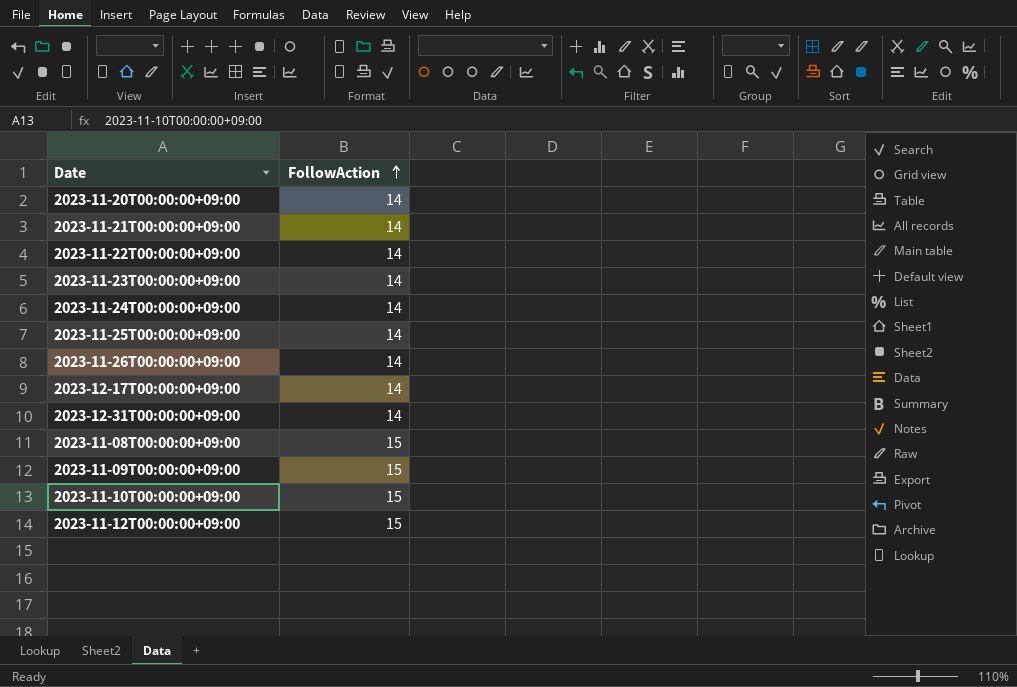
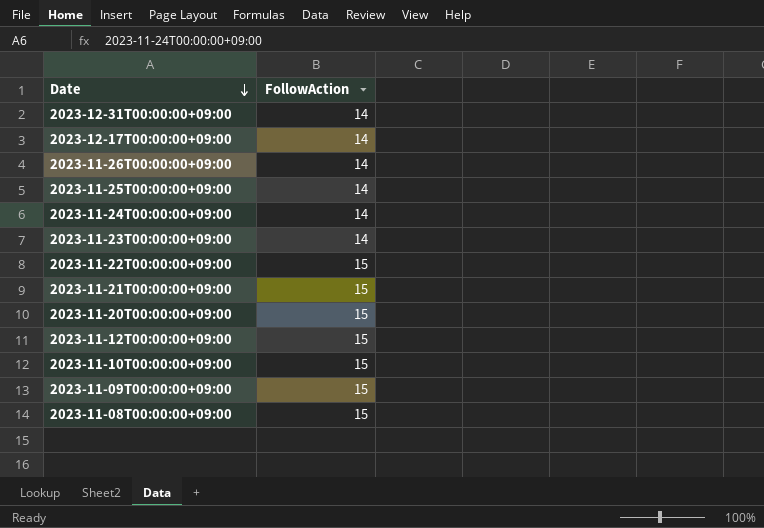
row order: FollowAction ascending -> Date descending
2023-11-22T00:00:00+09:00 | FollowAction: 14 -> 15
2023-11-21T00:00:00+09:00 | FollowAction: 14 -> 15
2023-11-20T00:00:00+09:00 | FollowAction: 14 -> 15

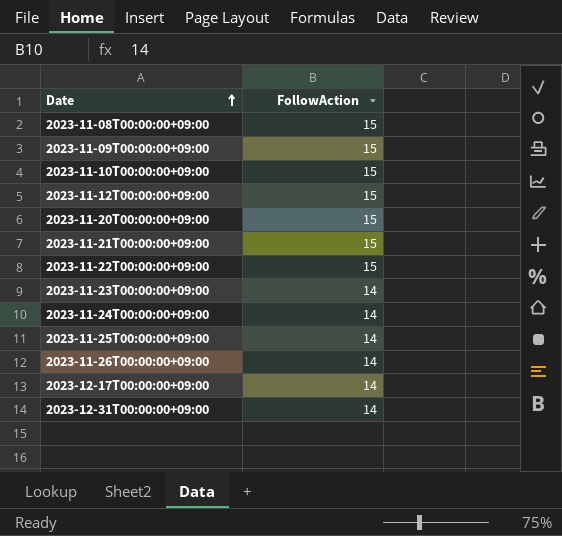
row order: Date descending -> Date ascending

